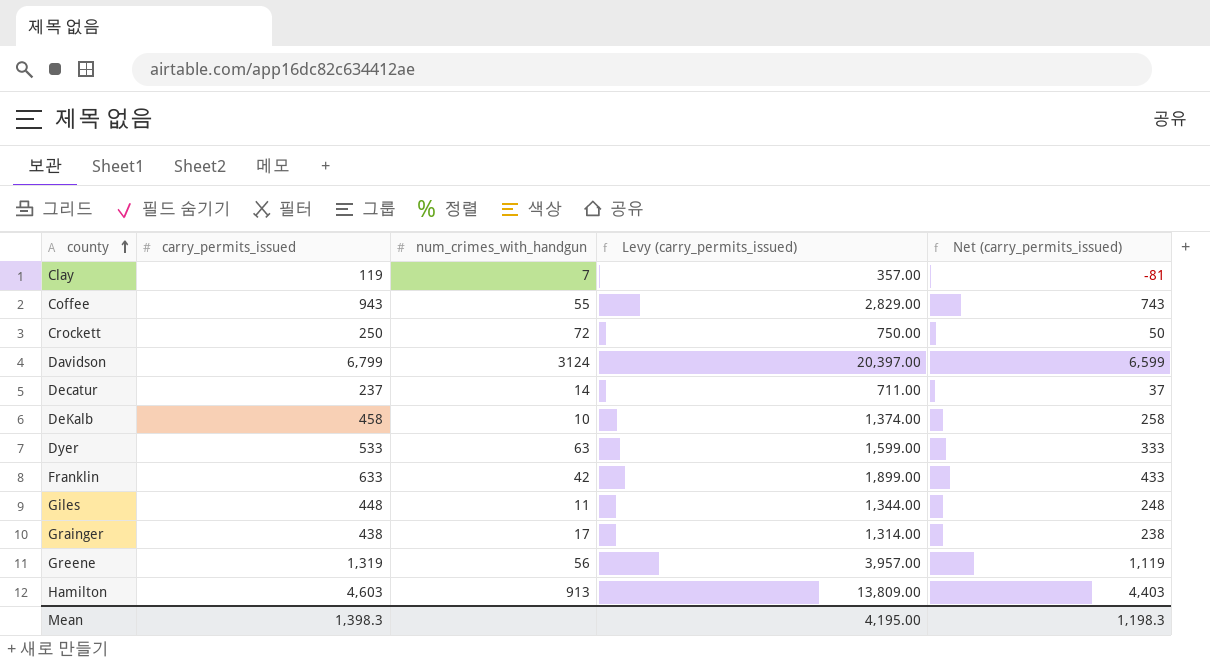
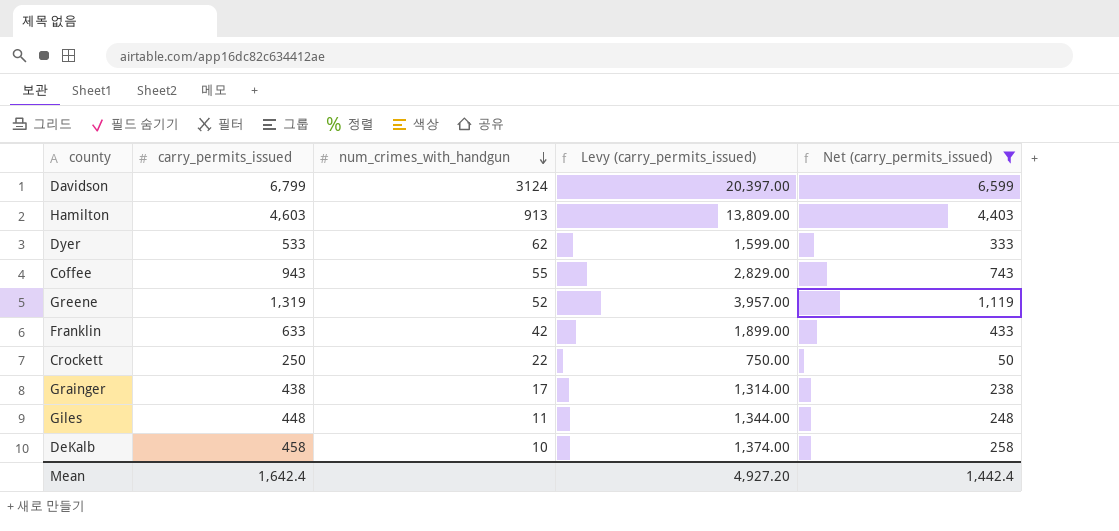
filter: none -> Net (carry_permits_issued) >= 50
row order: county ascending -> num_crimes_with_handgun descending
Dyer | num_crimes_with_handgun: 63 -> 62
Greene | num_crimes_with_handgun: 56 -> 52
Crockett | num_crimes_with_handgun: 72 -> 22
Mean | carry_permits_issued: 1,398.3 -> 1,642.4
Mean | Levy (carry_permits_issued): 4,195.00 -> 4,927.20
Mean | Net (carry_permits_issued): 1,198.3 -> 1,442.4

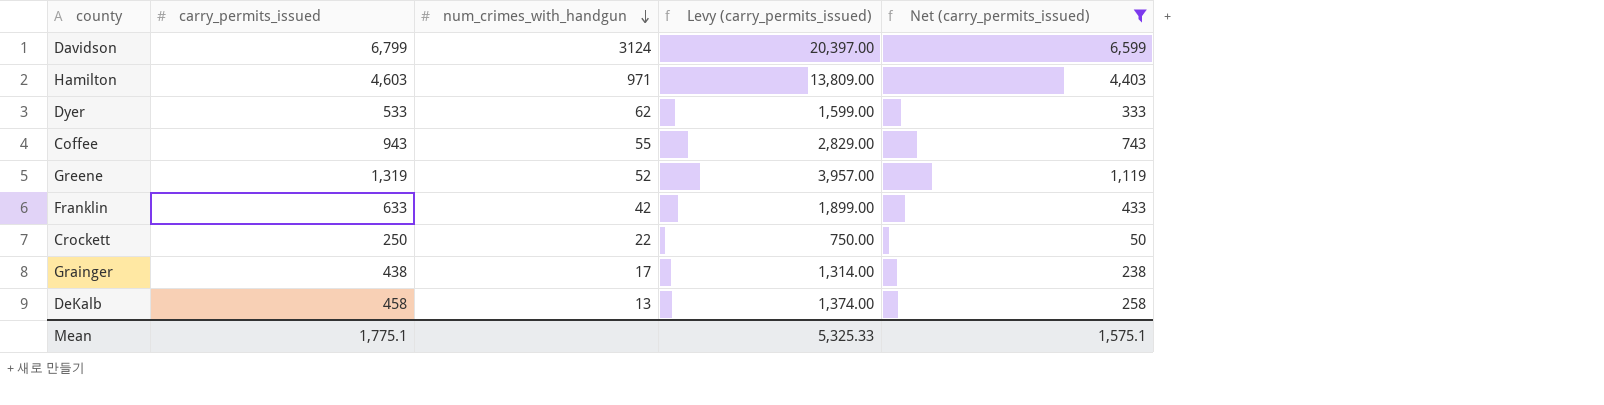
row Giles: 448 | 11 | 1,344.00 | 248 -> none
Hamilton | num_crimes_with_handgun: 913 -> 971
DeKalb | num_crimes_with_handgun: 10 -> 13
Mean | carry_permits_issued: 1,642.4 -> 1,775.1
Mean | Levy (carry_permits_issued): 4,927.20 -> 5,325.33
Mean | Net (carry_permits_issued): 1,442.4 -> 1,575.1

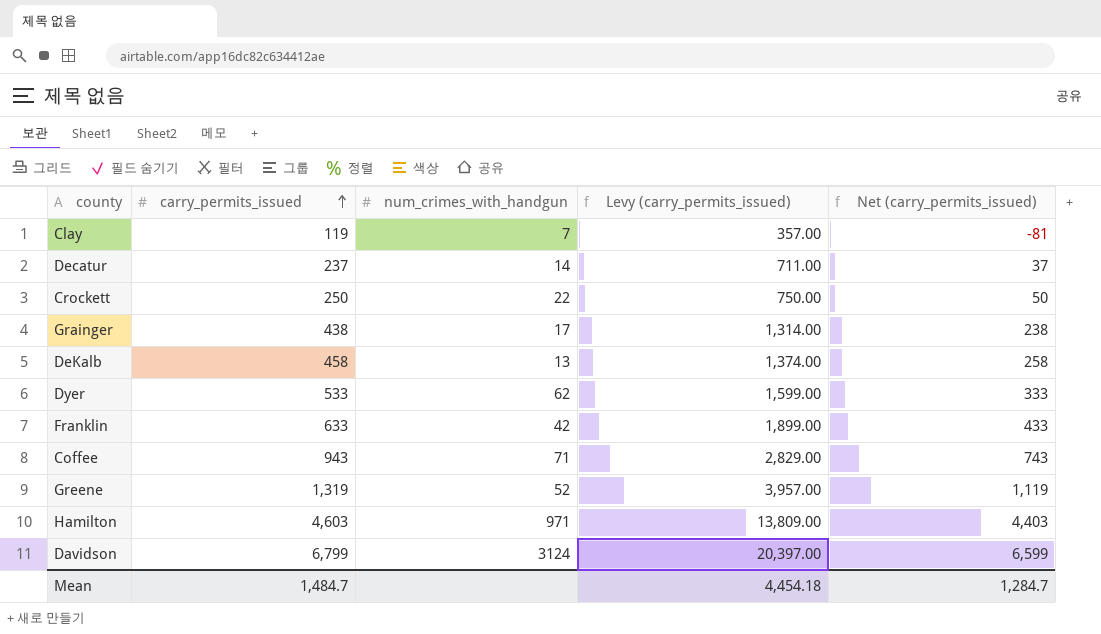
filter: Net (carry_permits_issued) >= 50 -> none
row order: num_crimes_with_handgun descending -> carry_permits_issued ascending
Coffee | num_crimes_with_handgun: 55 -> 71
Mean | carry_permits_issued: 1,775.1 -> 1,484.7
Mean | Levy (carry_permits_issued): 5,325.33 -> 4,454.18
Mean | Net (carry_permits_issued): 1,575.1 -> 1,284.7

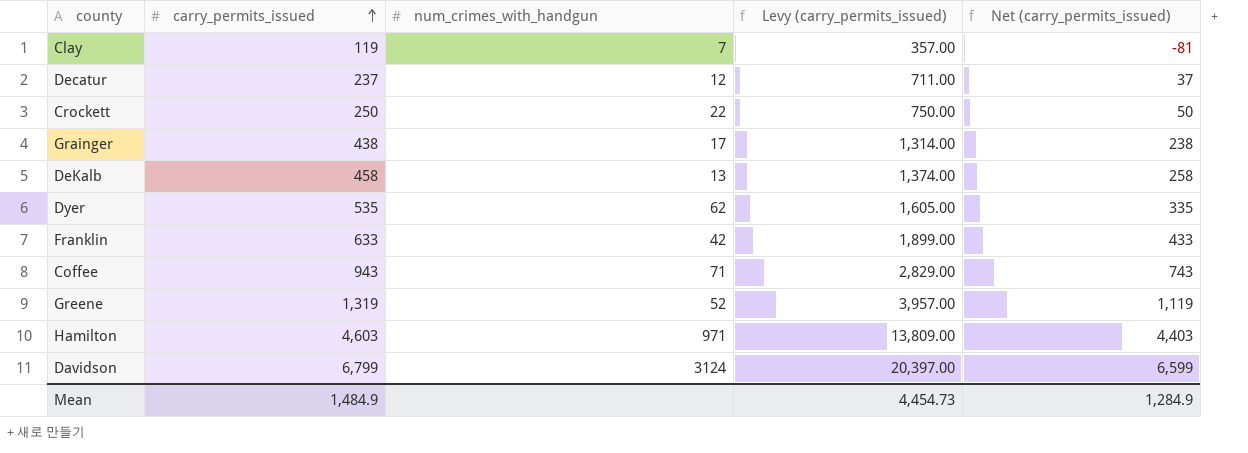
Decatur | num_crimes_with_handgun: 14 -> 12
Dyer | carry_permits_issued: 533 -> 535
Dyer | Levy (carry_permits_issued): 1,599.00 -> 1,605.00
Dyer | Net (carry_permits_issued): 333 -> 335
Mean | carry_permits_issued: 1,484.7 -> 1,484.9
Mean | Levy (carry_permits_issued): 4,454.18 -> 4,454.73
Mean | Net (carry_permits_issued): 1,284.7 -> 1,284.9

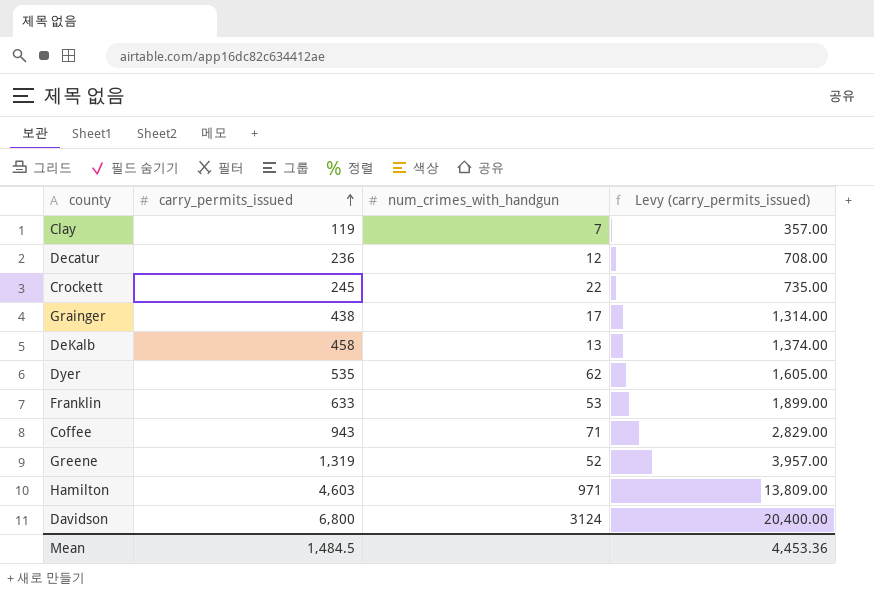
column Net (carry_permits_issued) | formula: [carry_permits_issued] - 200 -> none
Decatur | carry_permits_issued: 237 -> 236
Decatur | Levy (carry_permits_issued): 711.00 -> 708.00
Crockett | carry_permits_issued: 250 -> 245
Crockett | Levy (carry_permits_issued): 750.00 -> 735.00
Franklin | num_crimes_with_handgun: 42 -> 53
Davidson | carry_permits_issued: 6,799 -> 6,800
Davidson | Levy (carry_permits_issued): 20,397.00 -> 20,400.00
Mean | carry_permits_issued: 1,484.9 -> 1,484.5
Mean | Levy (carry_permits_issued): 4,454.73 -> 4,453.36

